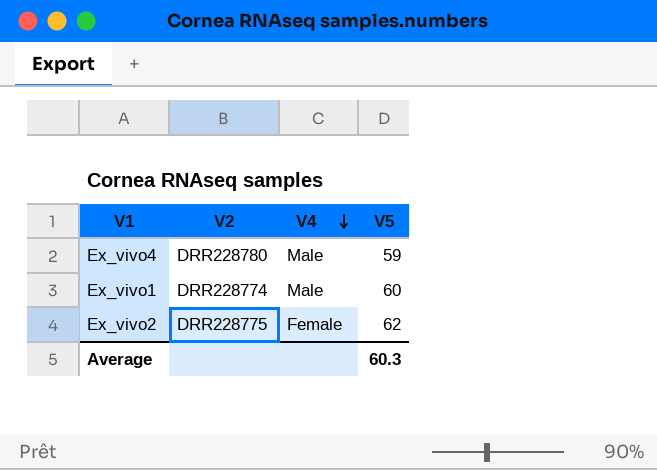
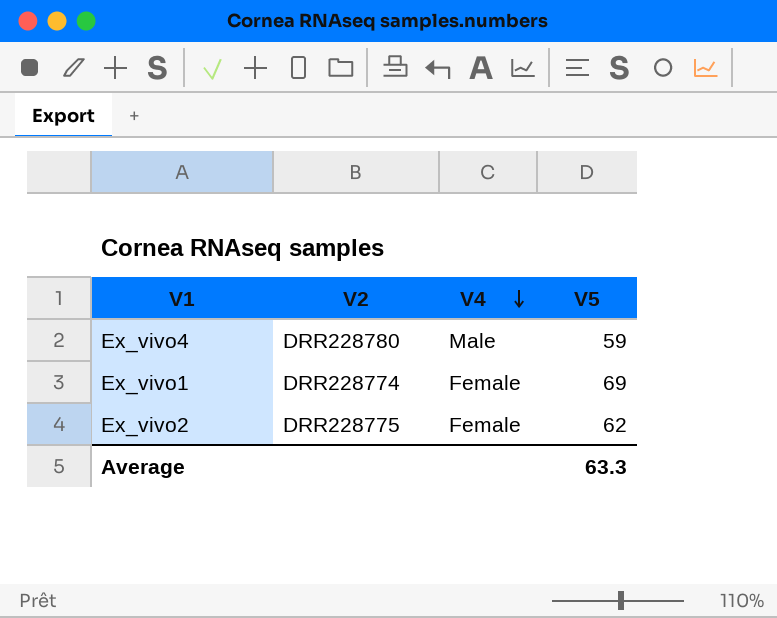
Ex_vivo1 | V4: Male -> Female
Ex_vivo1 | V5: 60 -> 69
Average | V5: 60.3 -> 63.3

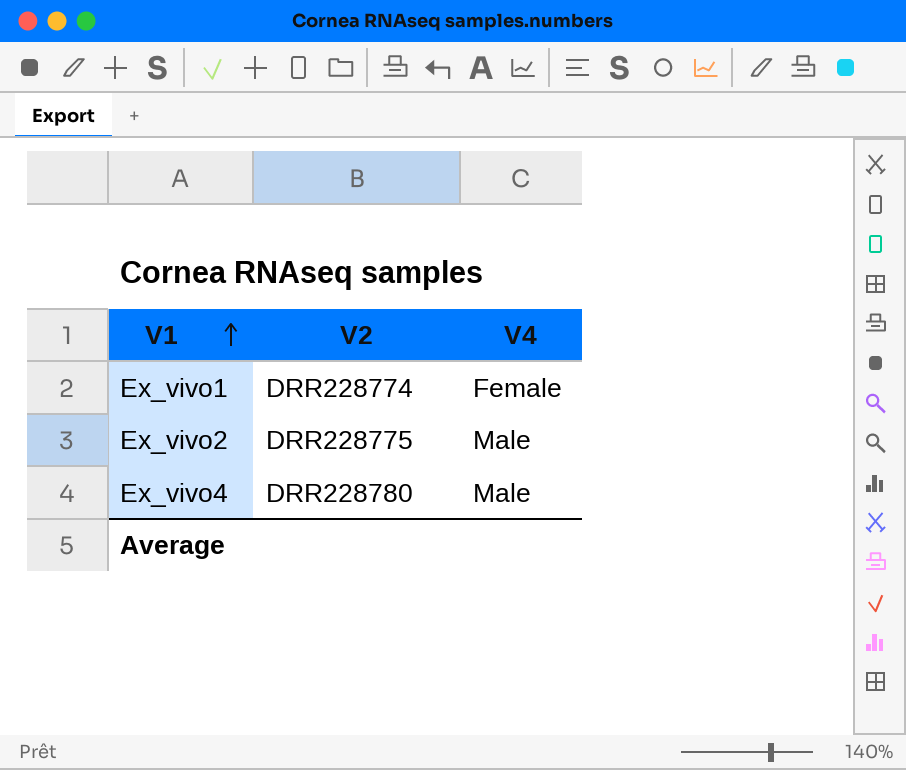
row order: V4 descending -> V1 ascending
column V5 | position: 4 -> none
Ex_vivo2 | V4: Female -> Male

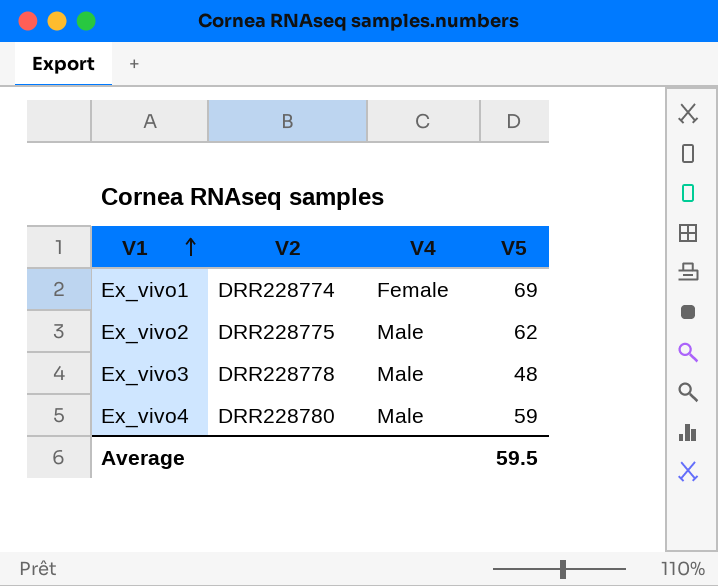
column V5 | position: none -> 4
row Ex_vivo3: none -> DRR228778 | Male | 48

